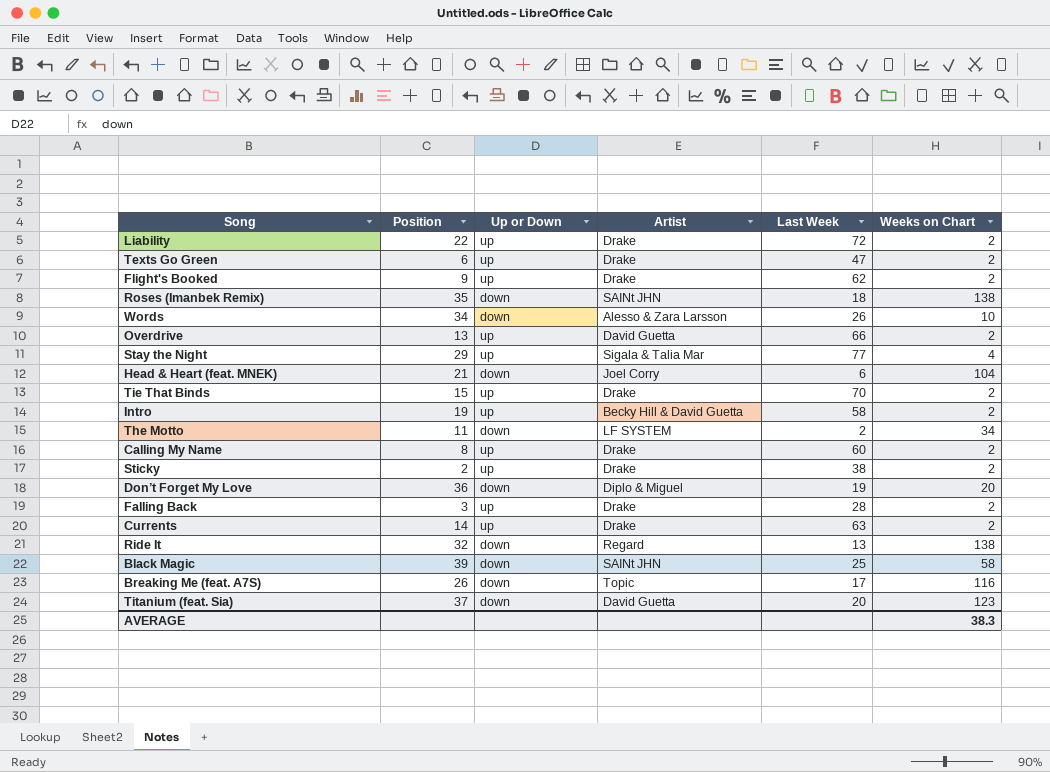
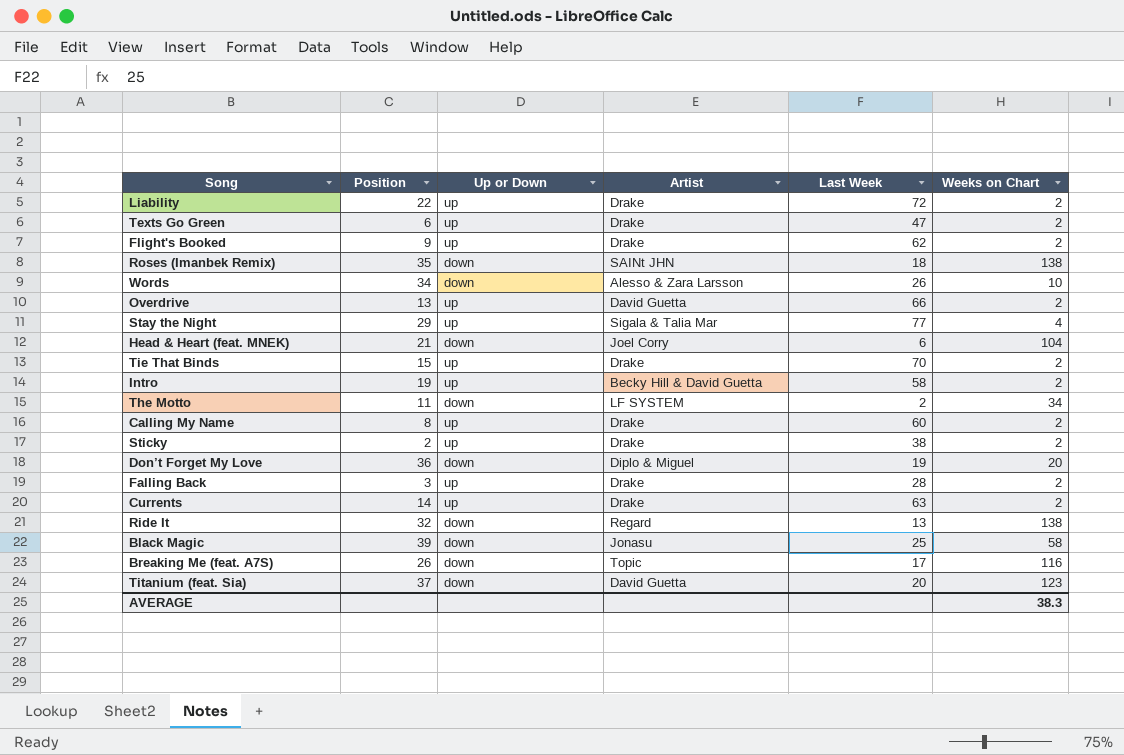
Black Magic | Artist: SAINt JHN -> Jonasu

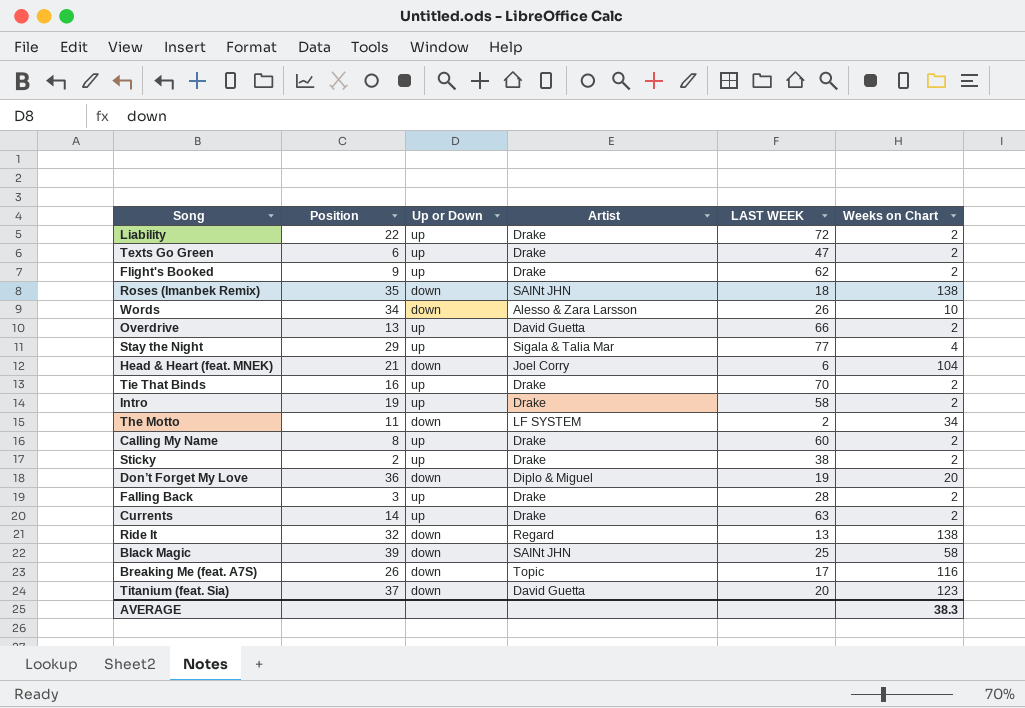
column name: Last Week -> LAST WEEK
Tie That Binds | Position: 15 -> 16
Intro | Artist: Becky Hill & David Guetta -> Drake
Black Magic | Artist: Jonasu -> SAINt JHN

